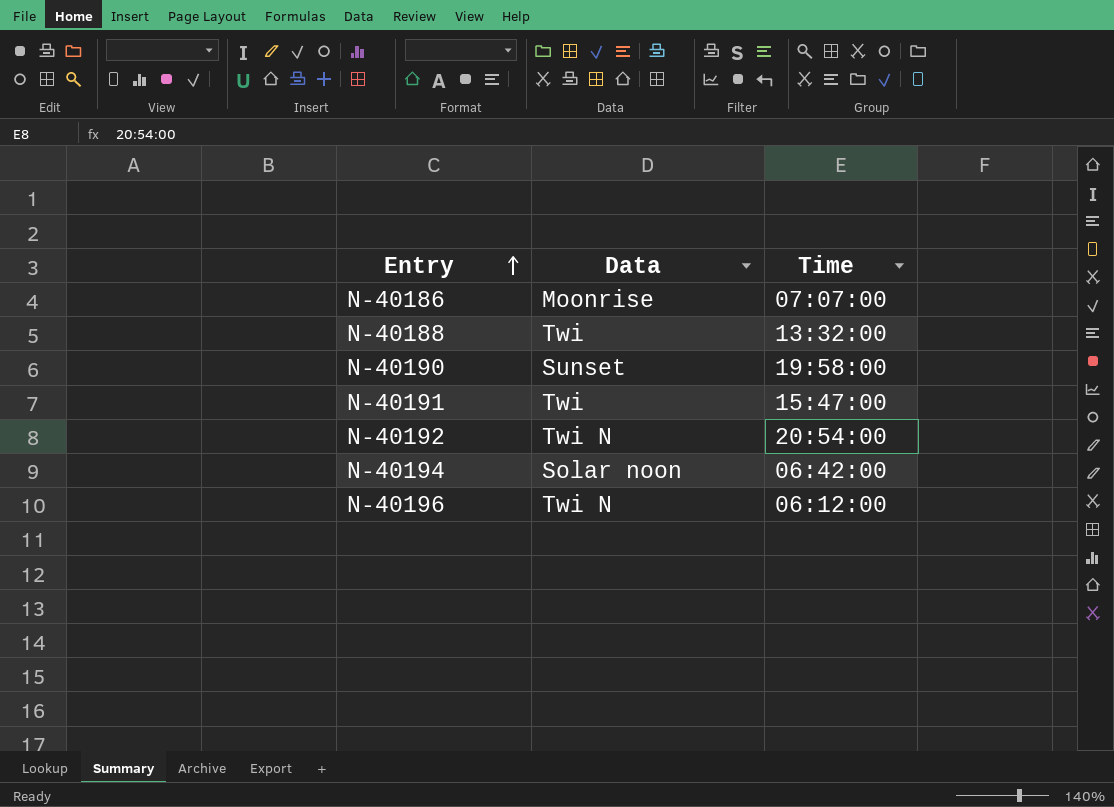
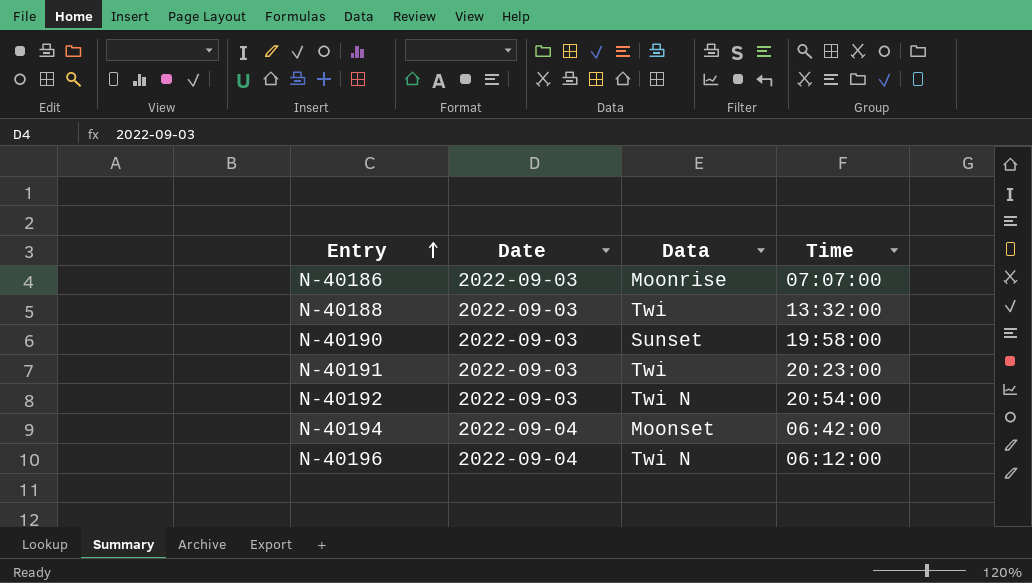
column Date | position: none -> 2
N-40191 | Time: 15:47:00 -> 20:23:00
N-40194 | Data: Solar noon -> Moonset

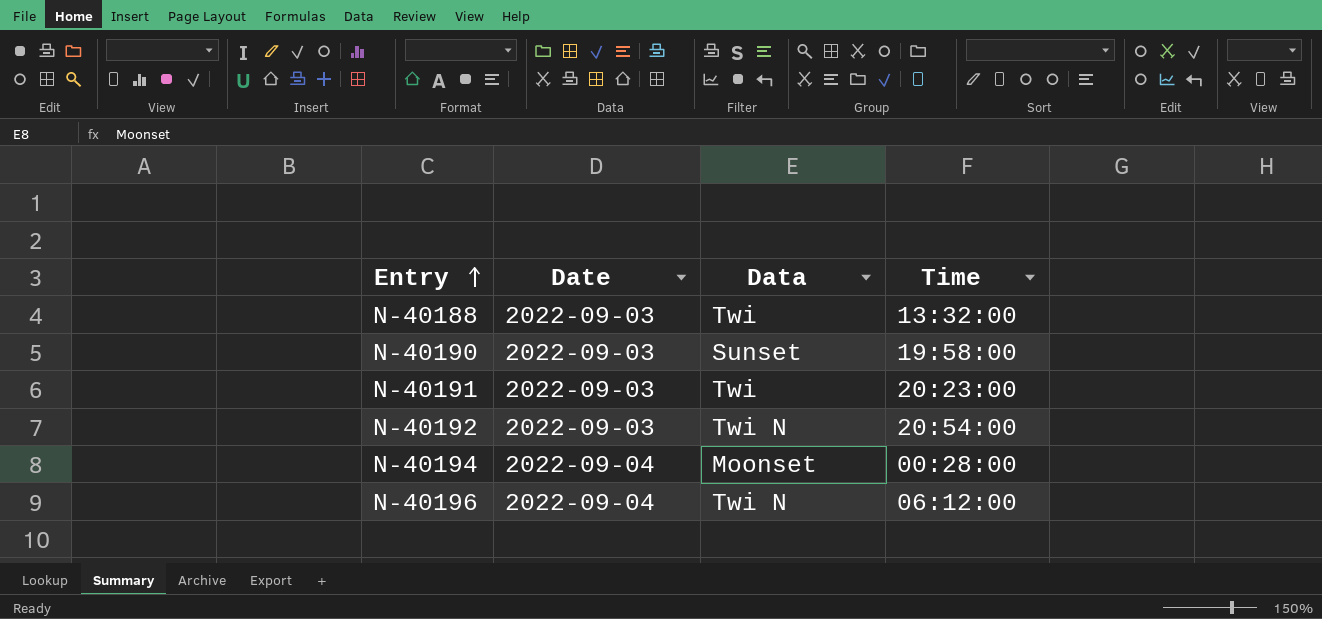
row N-40186: 2022-09-03 | Moonrise | 07:07:00 -> none
N-40194 | Time: 06:42:00 -> 00:28:00

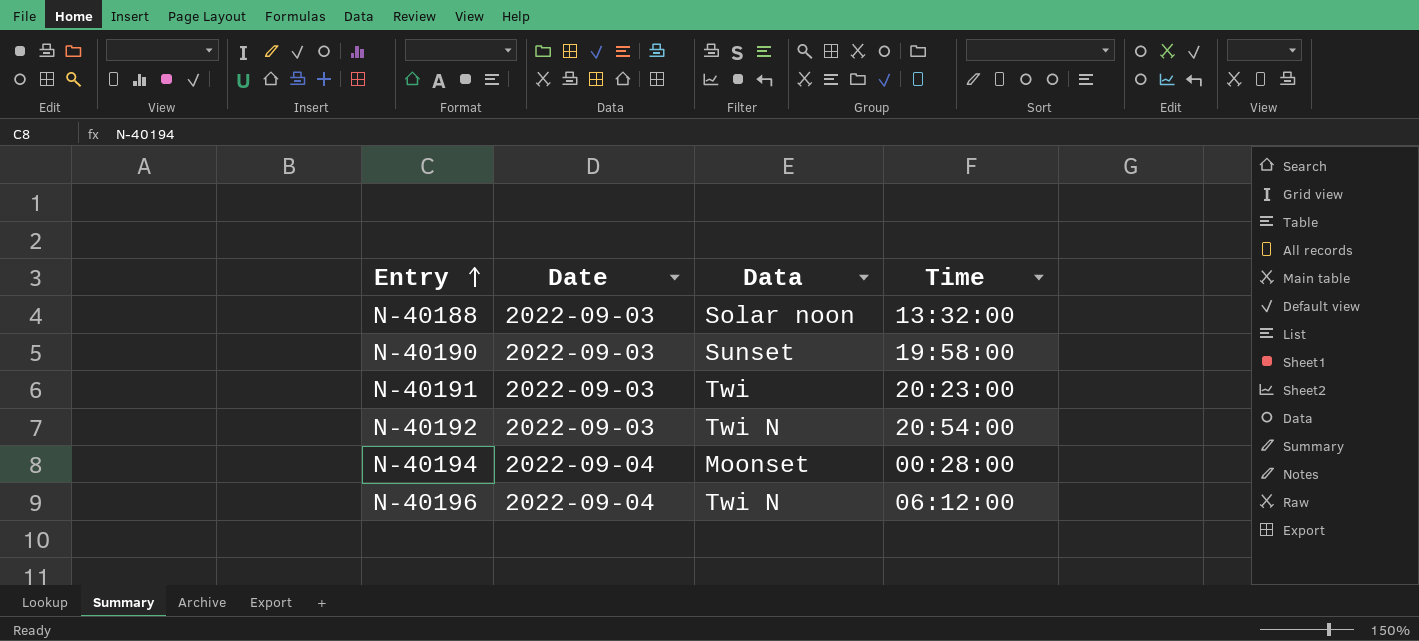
N-40188 | Data: Twi -> Solar noon

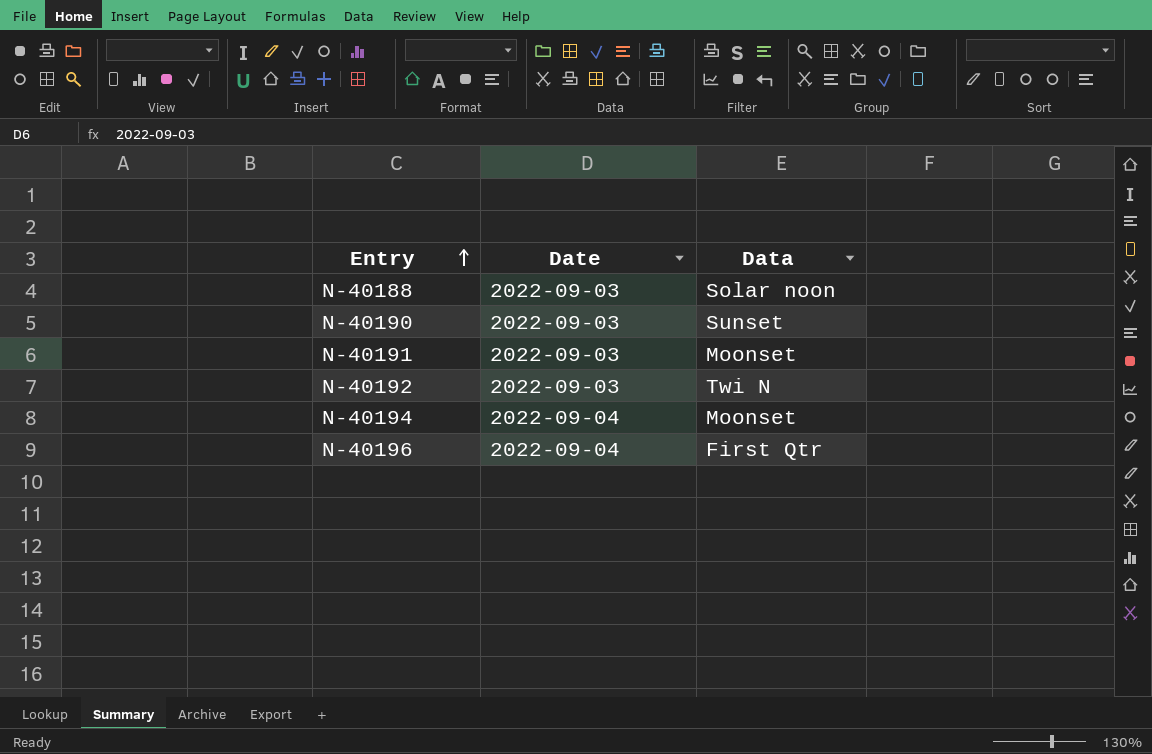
column Time | position: 4 -> none
N-40191 | Data: Twi -> Moonset
N-40196 | Data: Twi N -> First Qtr

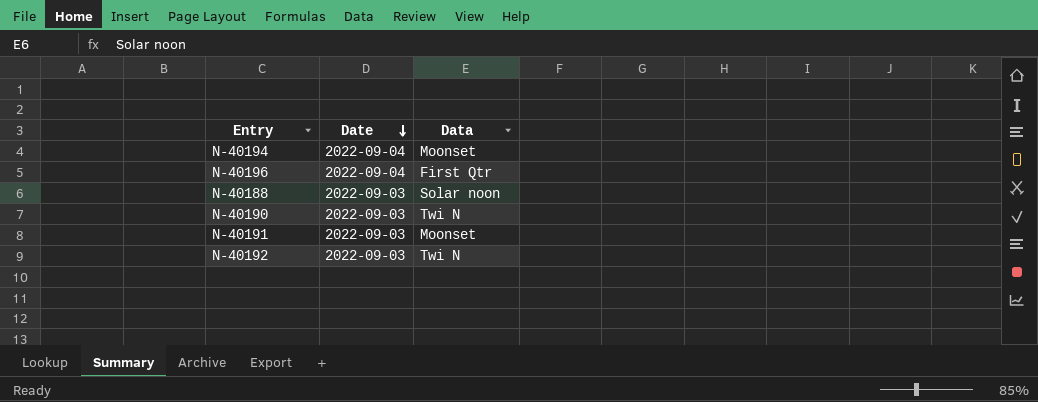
row order: Entry ascending -> Date descending
N-40190 | Data: Sunset -> Twi N

